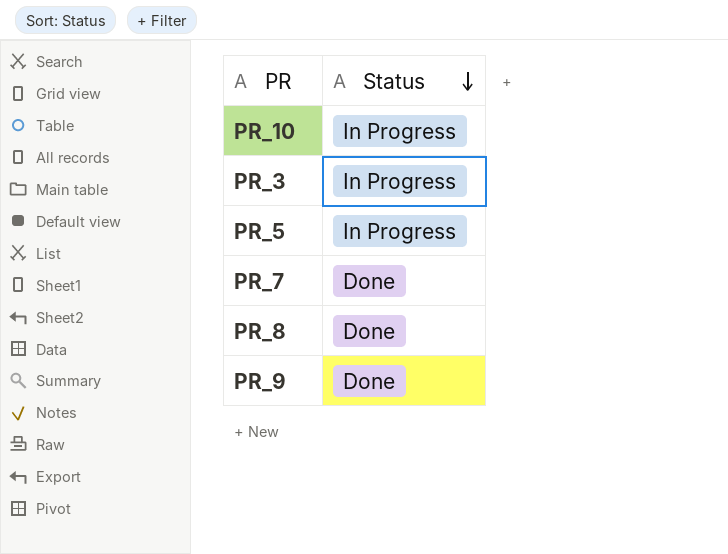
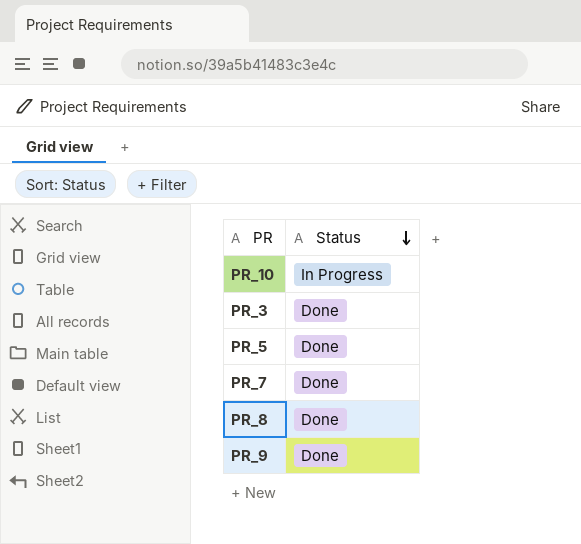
PR_3 | Status: In Progress -> Done
PR_5 | Status: In Progress -> Done

